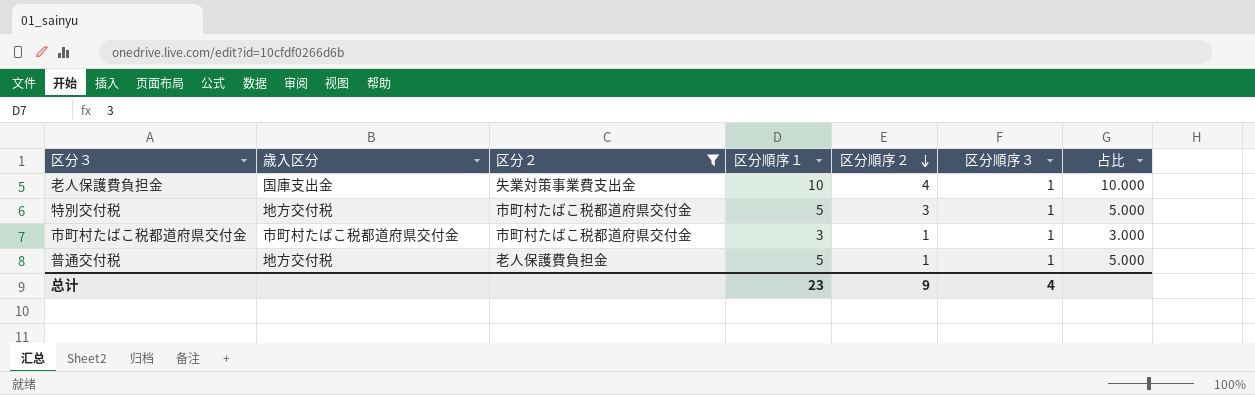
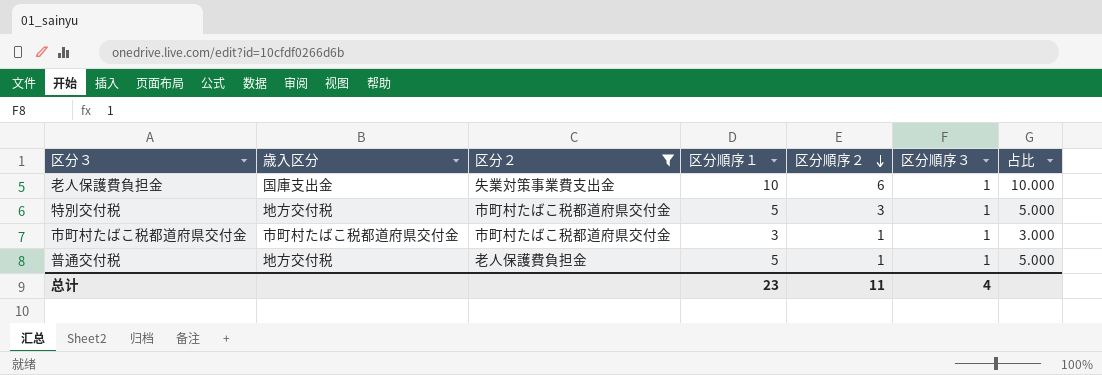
老人保護費負担金 | 区分順序２: 4 -> 6
总计 | 区分順序２: 9 -> 11

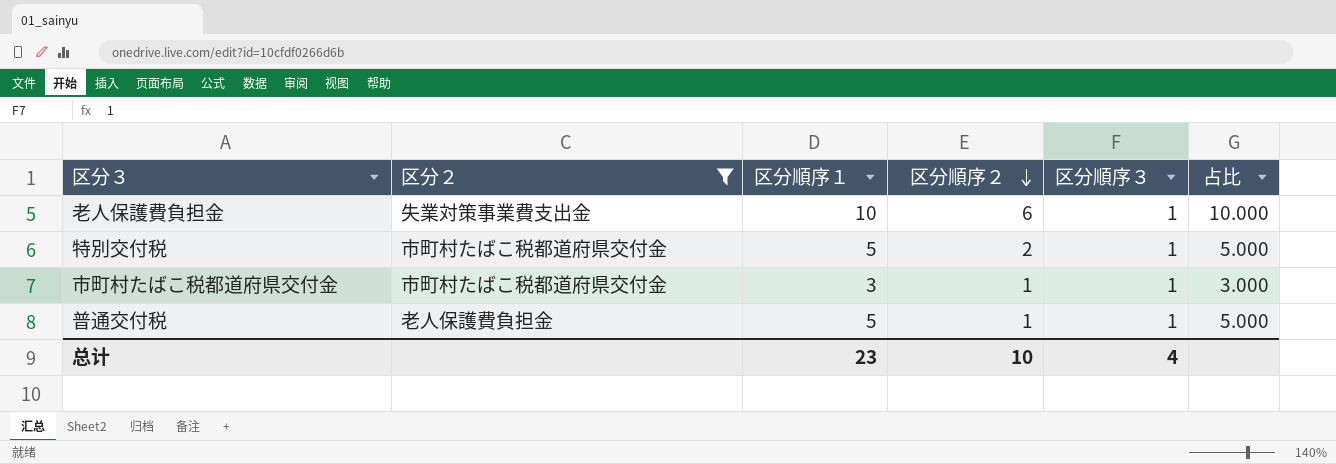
column 歳入区分 | position: 2 -> none
特別交付税 | 区分順序２: 3 -> 2
总计 | 区分順序２: 11 -> 10

